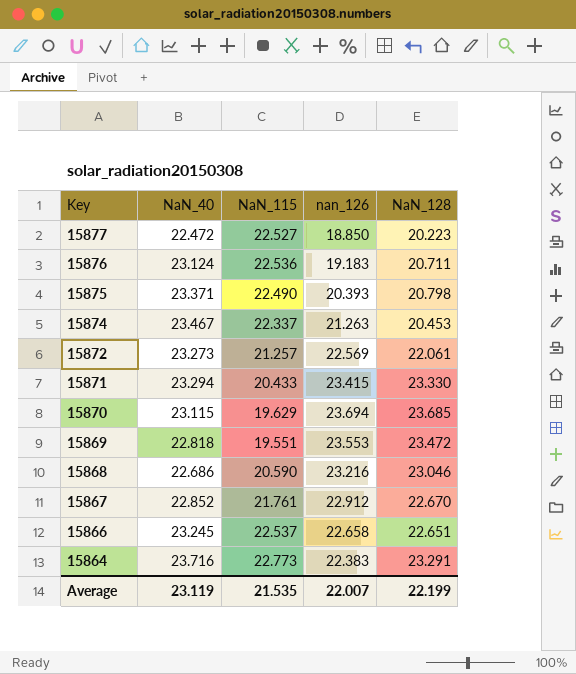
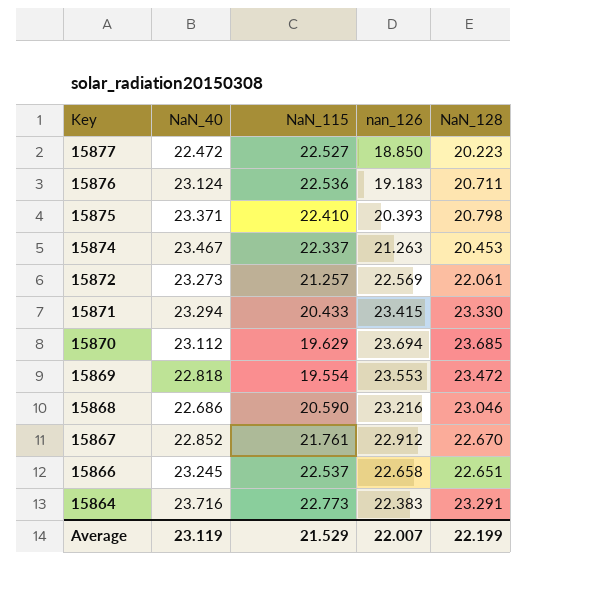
15875 | NaN_115: 22.490 -> 22.410
15870 | NaN_40: 23.115 -> 23.112
15869 | NaN_115: 19.551 -> 19.554
Average | NaN_115: 21.535 -> 21.529

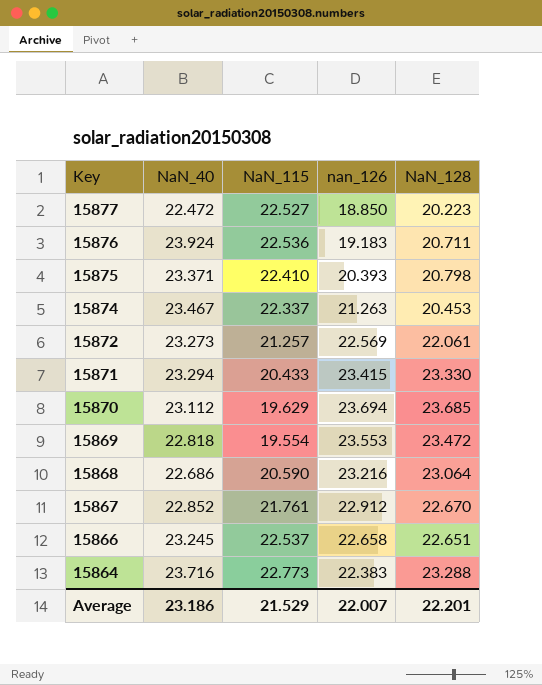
15876 | NaN_40: 23.124 -> 23.924
15868 | NaN_128: 23.046 -> 23.064
15864 | NaN_128: 23.291 -> 23.288
Average | NaN_40: 23.119 -> 23.186
Average | NaN_128: 22.199 -> 22.201

